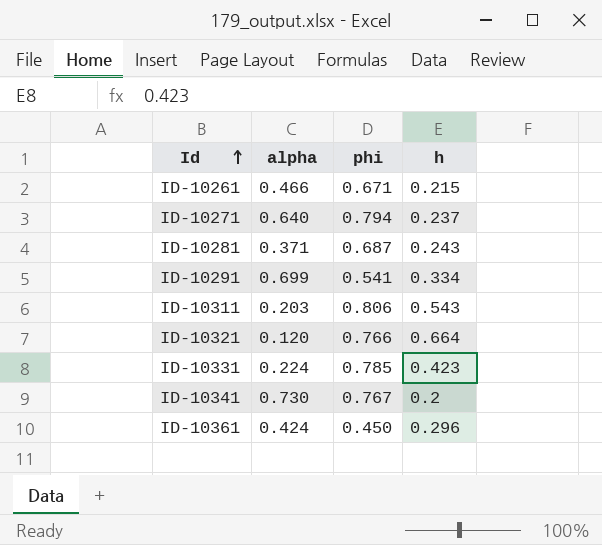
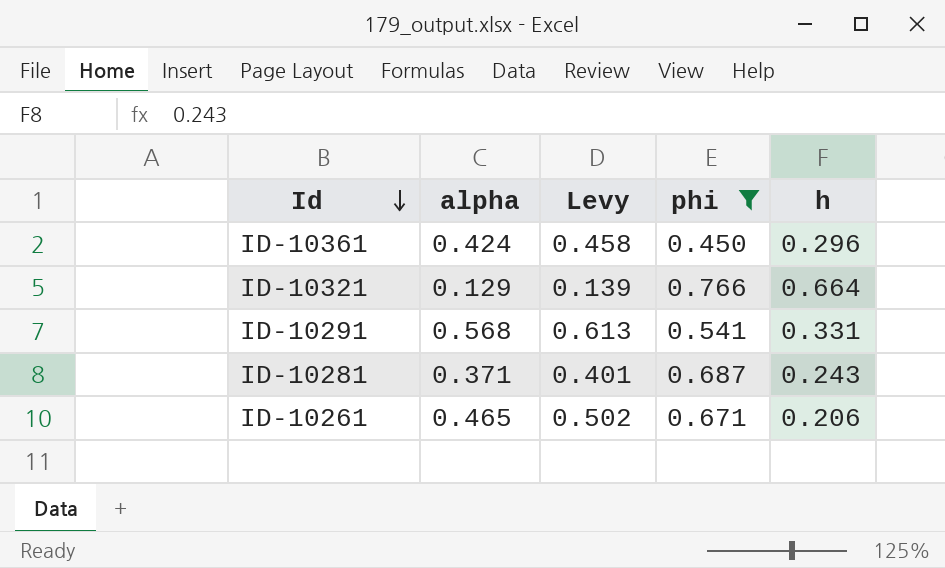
filter: none -> phi <= 0.766
row order: Id ascending -> Id descending
column Levy | formula: none -> [alpha] * 1.08
ID-10321 | alpha: 0.120 -> 0.129
ID-10291 | alpha: 0.699 -> 0.568
ID-10291 | h: 0.334 -> 0.331
ID-10261 | alpha: 0.466 -> 0.465
ID-10261 | h: 0.215 -> 0.206

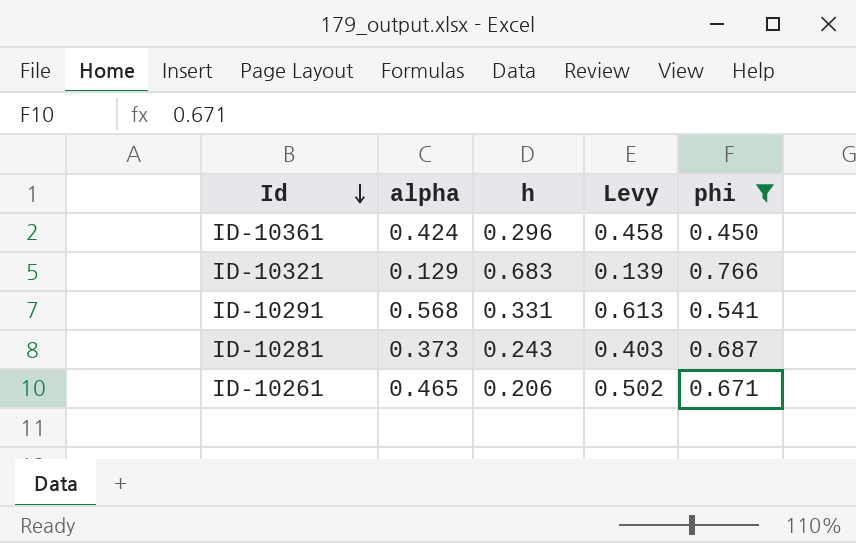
column h | position: 5 -> 3
ID-10321 | h: 0.664 -> 0.683
ID-10281 | alpha: 0.371 -> 0.373
ID-10281 | Levy: 0.401 -> 0.403

